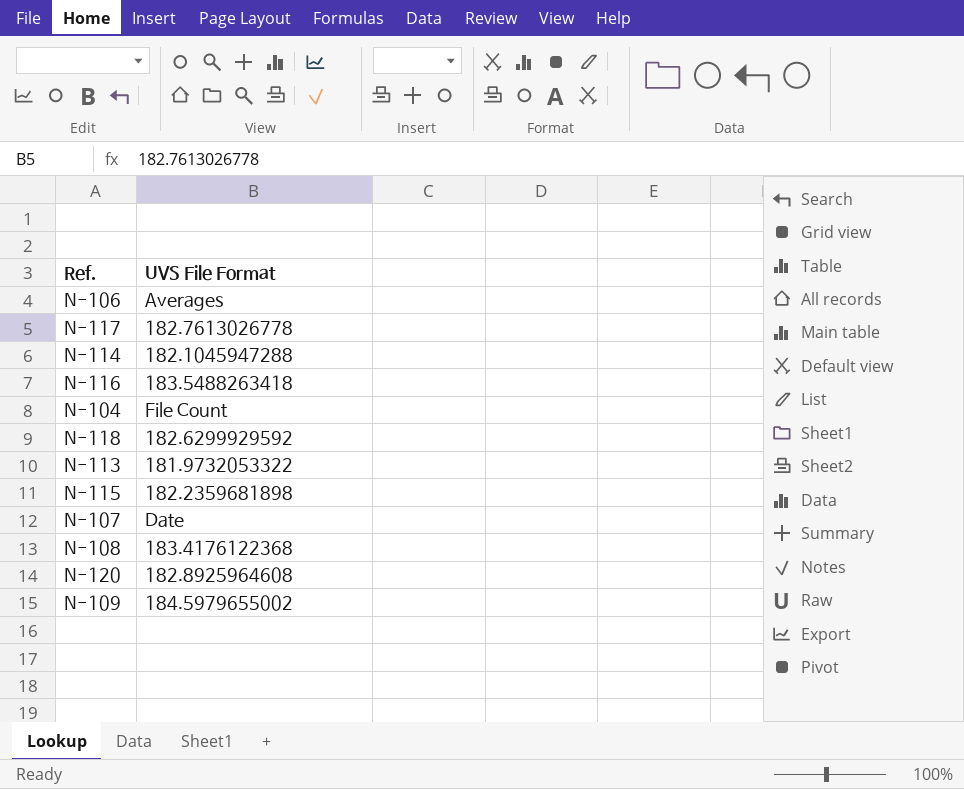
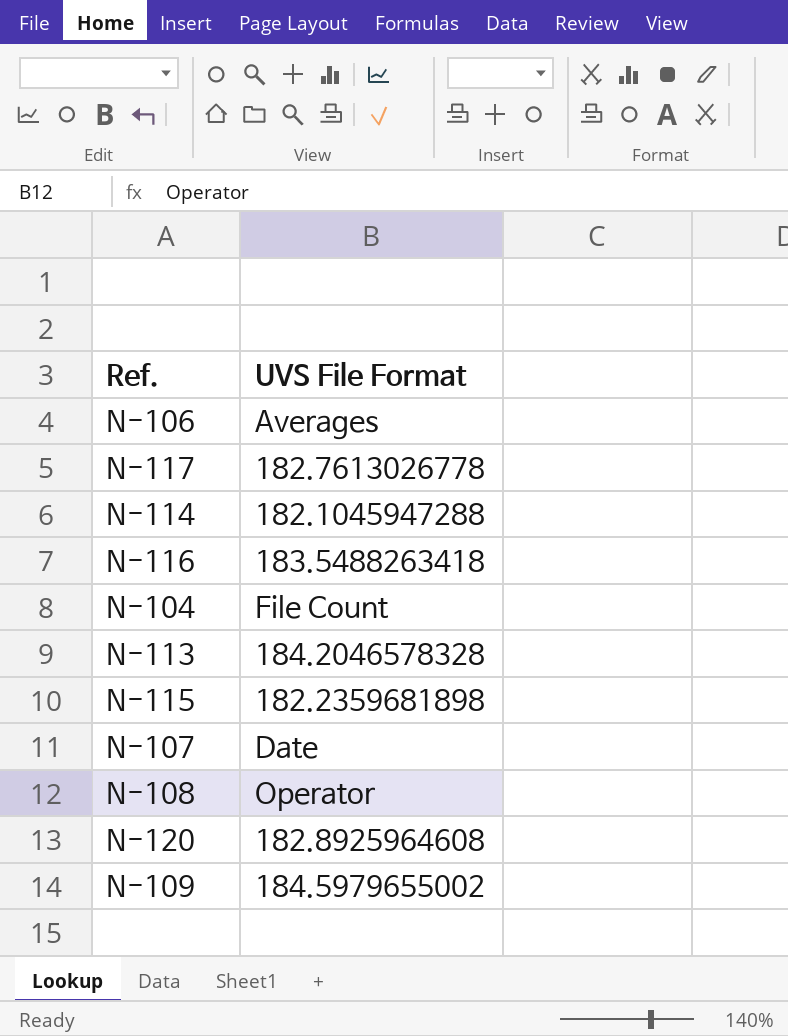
row N-118: 182.6299929592 -> none
N-113 | UVS File Format: 181.9732053322 -> 184.2046578328
N-108 | UVS File Format: 183.4176122368 -> Operator

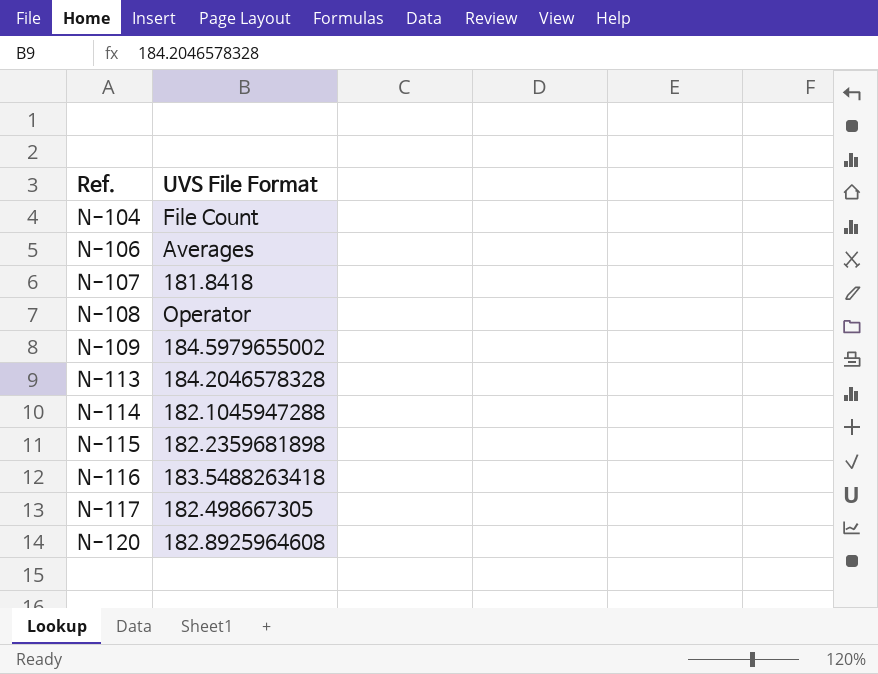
row order: none -> Ref. ascending
N-107 | UVS File Format: Date -> 181.8418
N-117 | UVS File Format: 182.7613026778 -> 182.498667305

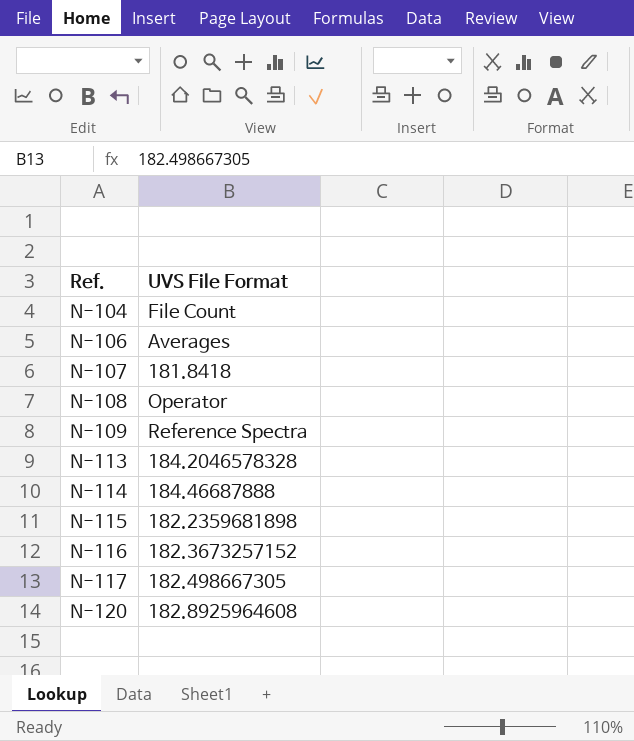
N-109 | UVS File Format: 184.5979655002 -> Reference Spectra
N-114 | UVS File Format: 182.1045947288 -> 184.46687888
N-116 | UVS File Format: 183.5488263418 -> 182.3673257152

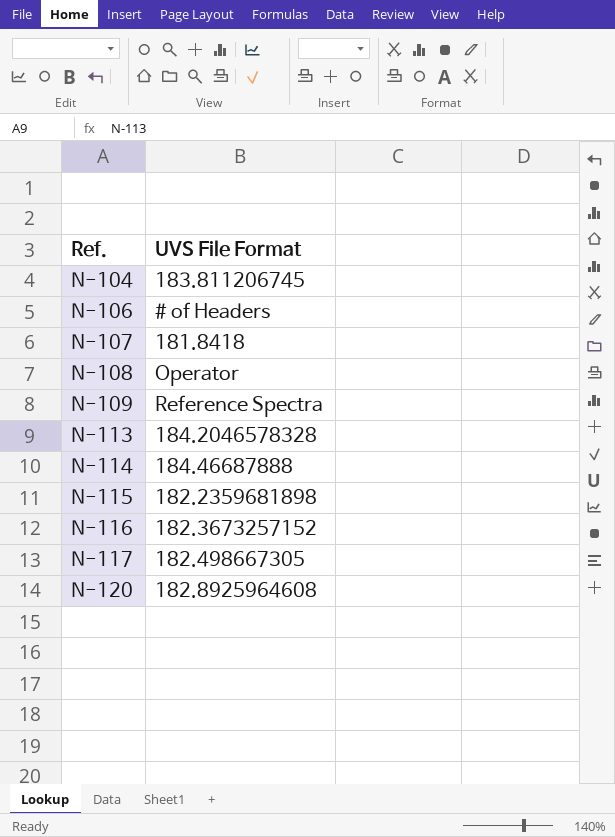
N-104 | UVS File Format: File Count -> 183.811206745
N-106 | UVS File Format: Averages -> # of Headers

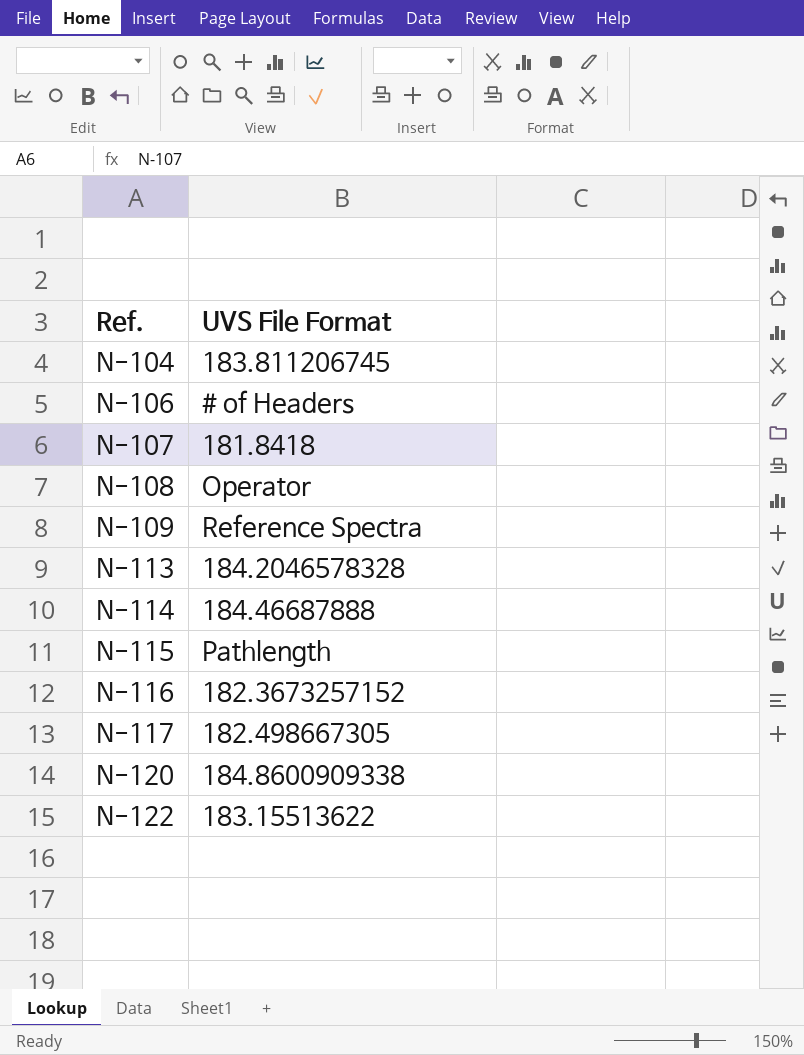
N-115 | UVS File Format: 182.2359681898 -> Pathlength
N-120 | UVS File Format: 182.8925964608 -> 184.8600909338
row N-122: none -> 183.15513622

